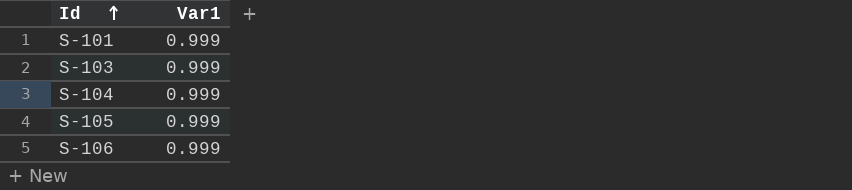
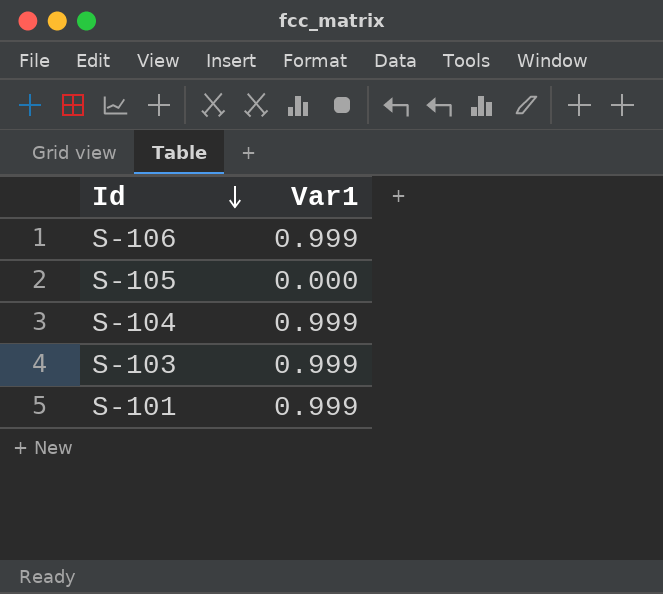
row order: Id ascending -> Id descending
S-105 | Var1: 0.999 -> 0.000

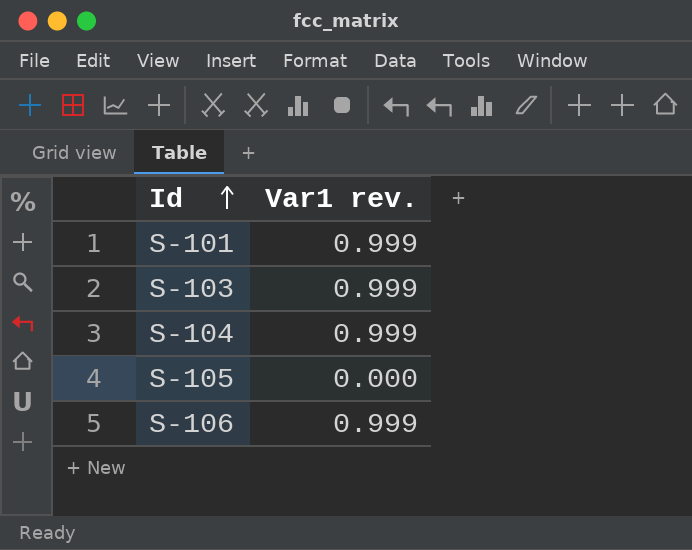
row order: Id descending -> Id ascending
column name: Var1 -> Var1 rev.

